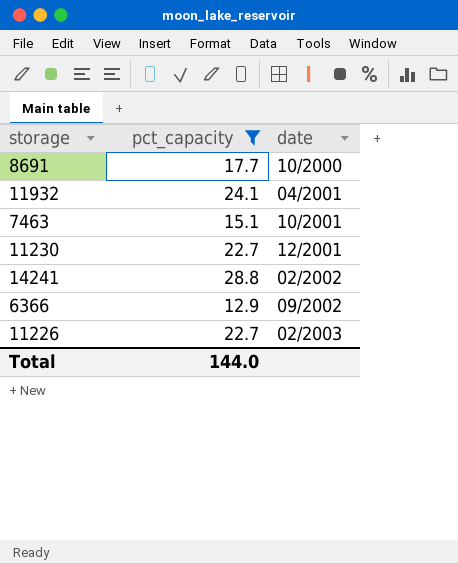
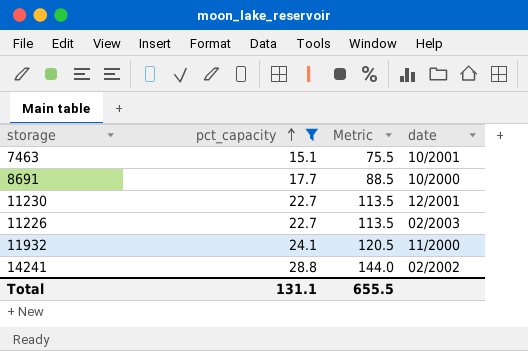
row order: none -> pct_capacity ascending
column Metric | formula: none -> [pct_capacity] * 5
row 6366: 12.9 | 09/2002 -> none
11932 | date: 04/2001 -> 11/2000
Total | pct_capacity: 144.0 -> 131.1

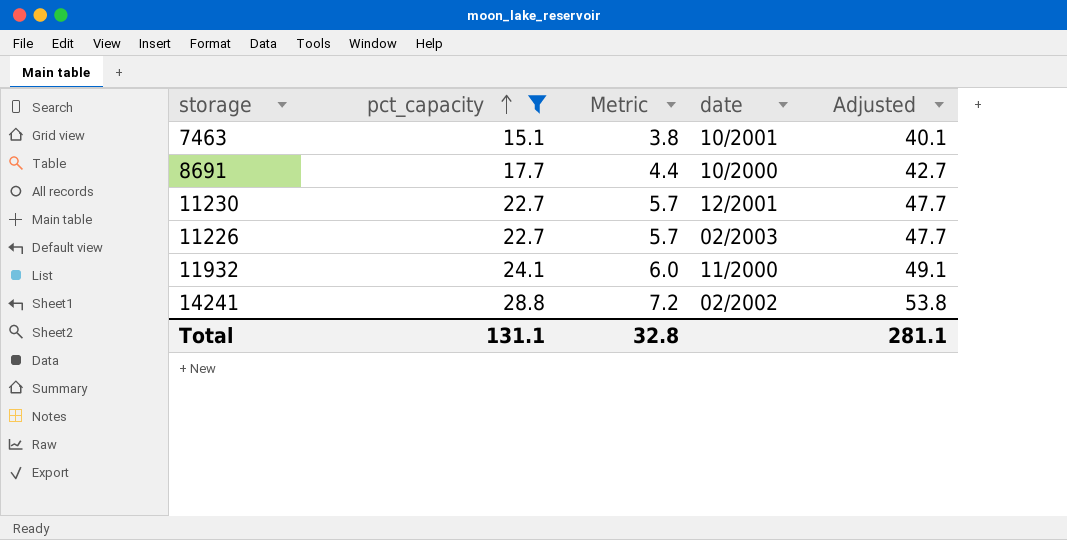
column Metric | formula: [pct_capacity] * 5 -> [pct_capacity] * 0.25
column Adjusted | formula: none -> [pct_capacity] + 25
Total | Metric: 655.5 -> 32.8

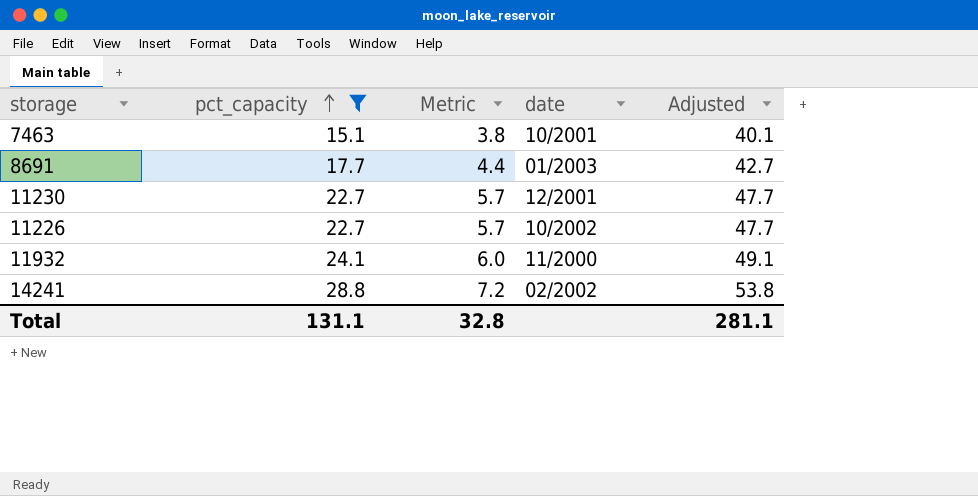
8691 | date: 10/2000 -> 01/2003
11226 | date: 02/2003 -> 10/2002

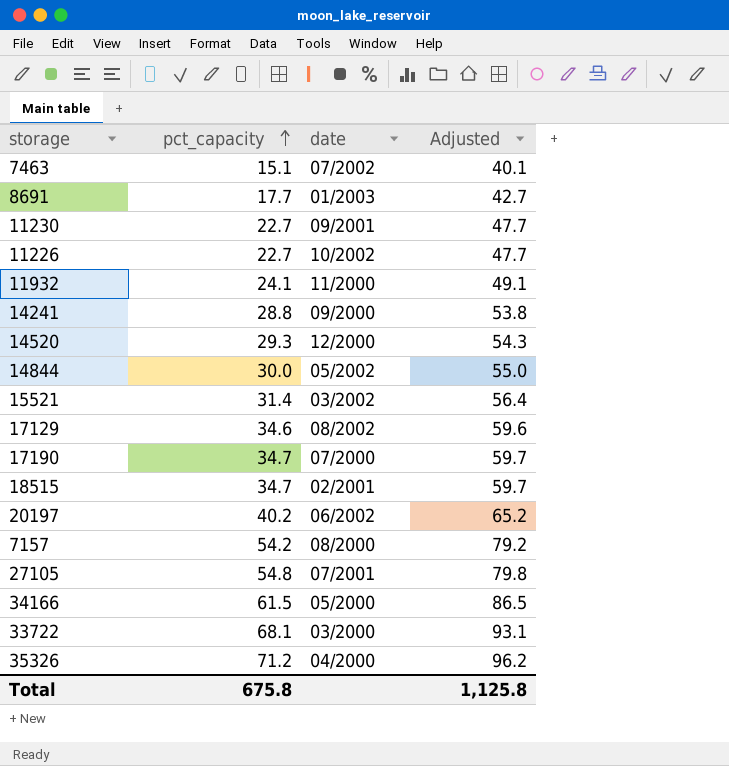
filter: pct_capacity <= 28.8 -> none
column Metric | formula: [pct_capacity] * 0.25 -> none
7463 | date: 10/2001 -> 07/2002
11230 | date: 12/2001 -> 09/2001
14241 | date: 02/2002 -> 09/2000
Total | pct_capacity: 131.1 -> 675.8
Total | Adjusted: 281.1 -> 1,125.8

